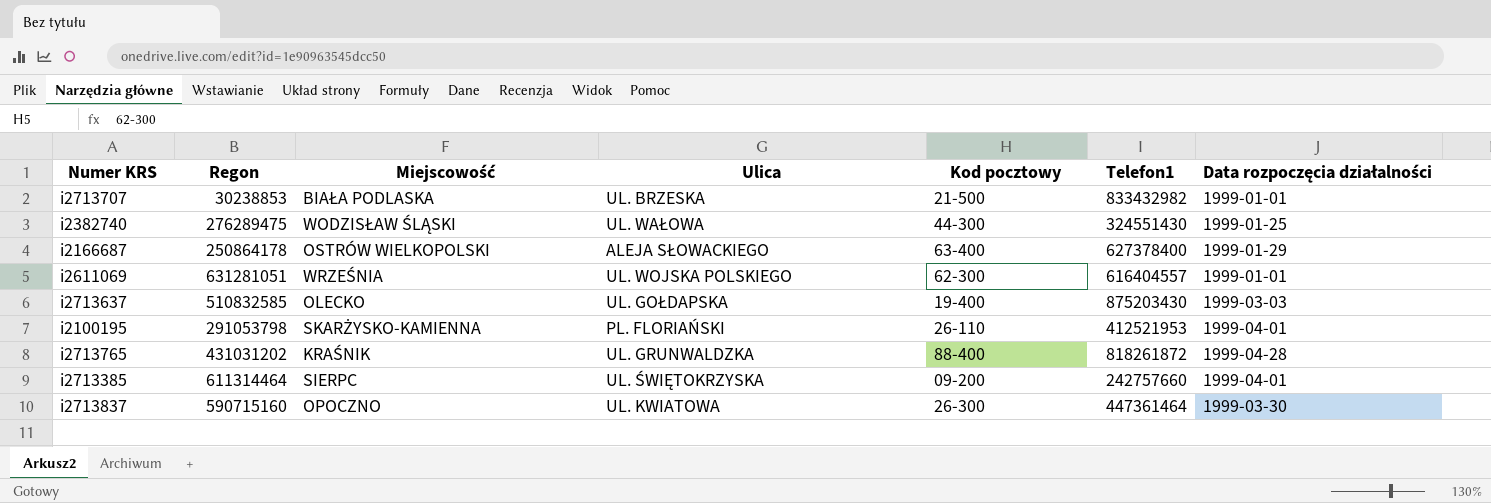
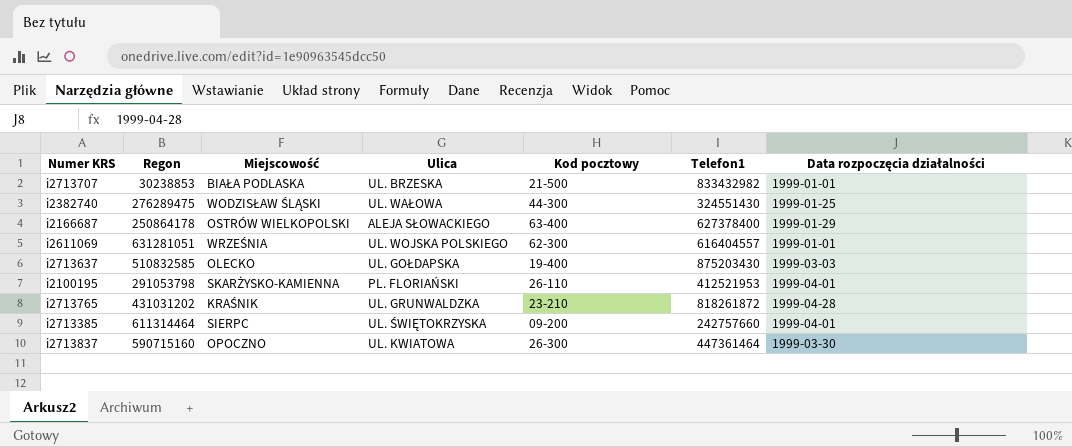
i2713765 | Kod pocztowy: 88-400 -> 23-210

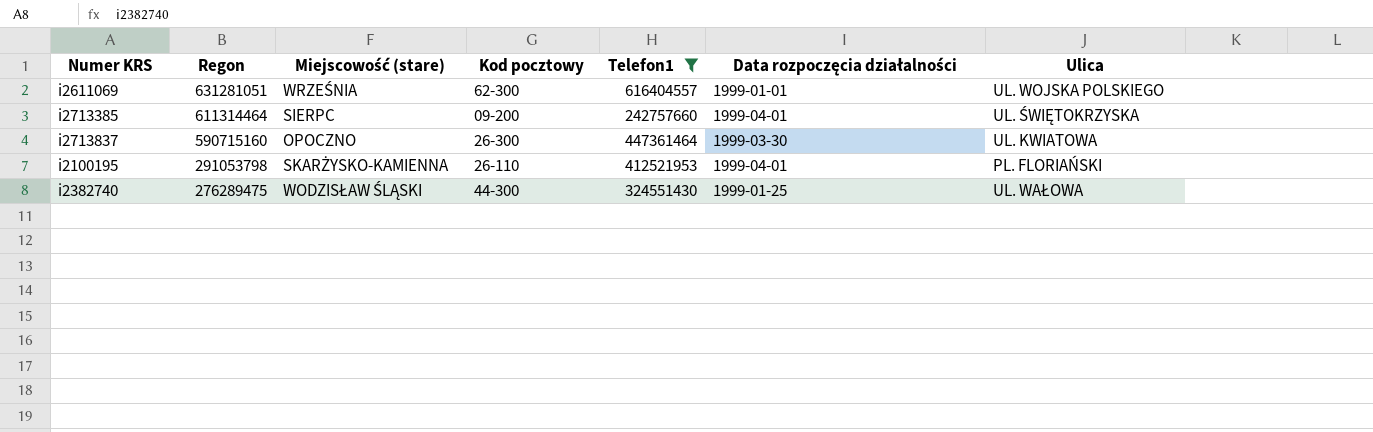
filter: none -> Telefon1 <= 616404557
row order: none -> Regon descending
column name: Miejscowość -> Miejscowość (stare)
column Ulica | position: 4 -> 7

